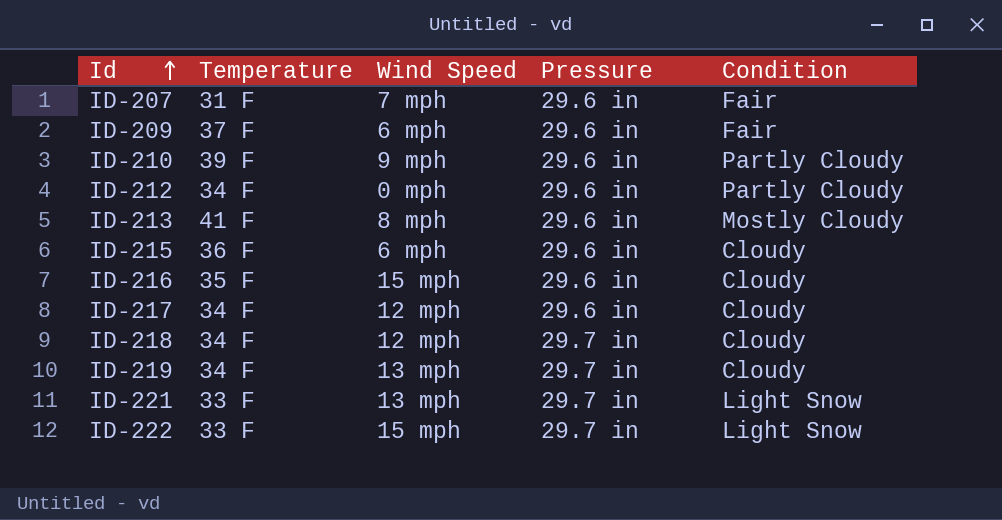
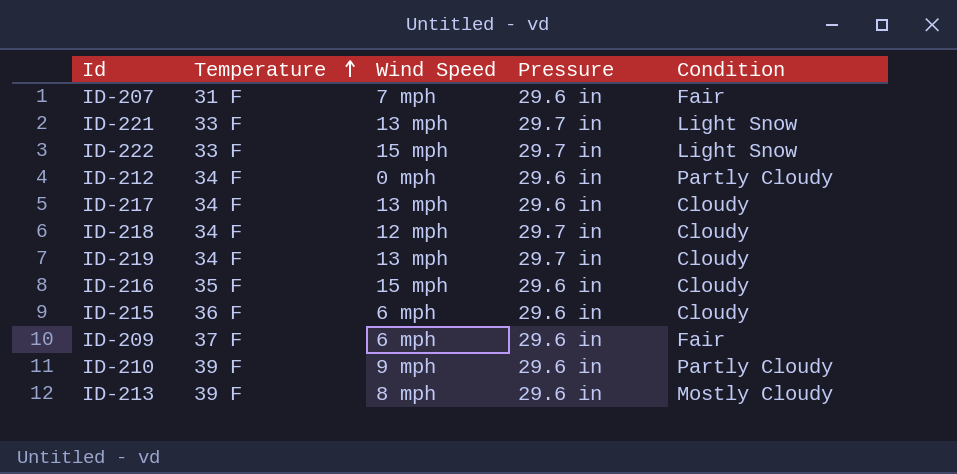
row order: Id ascending -> Temperature ascending
ID-217 | Wind Speed: 12 mph -> 13 mph
ID-213 | Temperature: 41 F -> 39 F

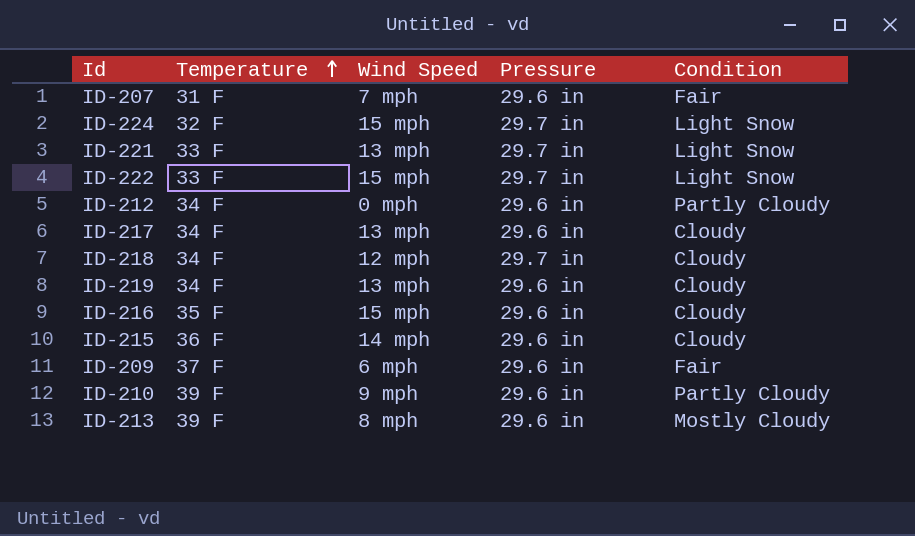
row ID-224: none -> 32 F | 15 mph | 29.7 in | Light Snow
ID-219 | Pressure: 29.7 in -> 29.6 in
ID-215 | Wind Speed: 6 mph -> 14 mph

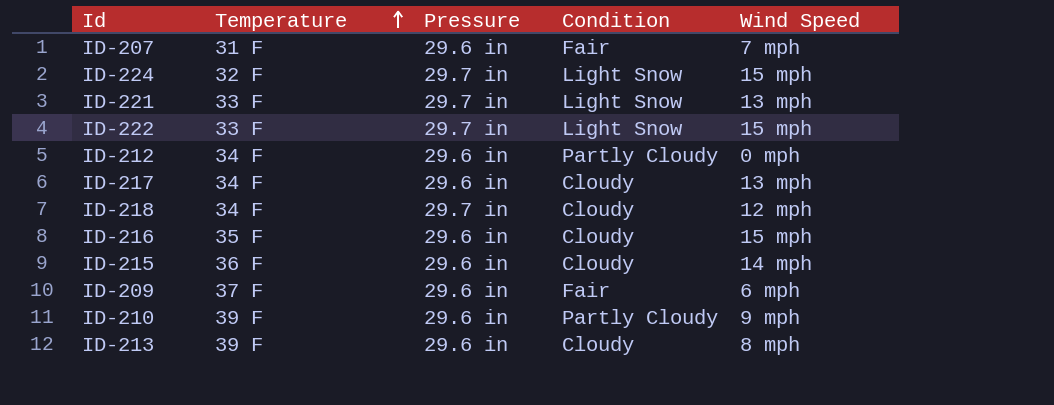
column Wind Speed | position: 3 -> 5
row ID-219: 34 F | 13 mph | 29.6 in | Cloudy -> none
ID-213 | Condition: Mostly Cloudy -> Cloudy

